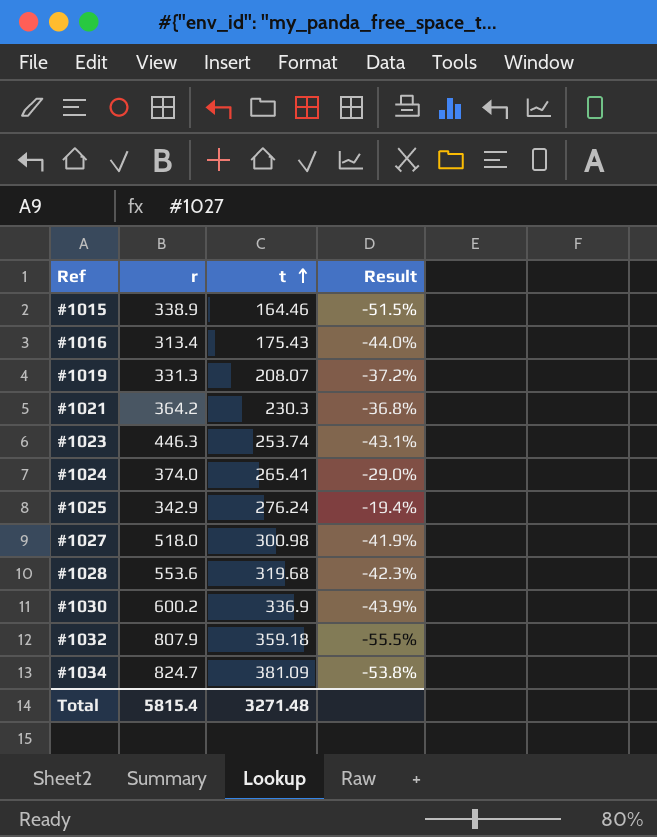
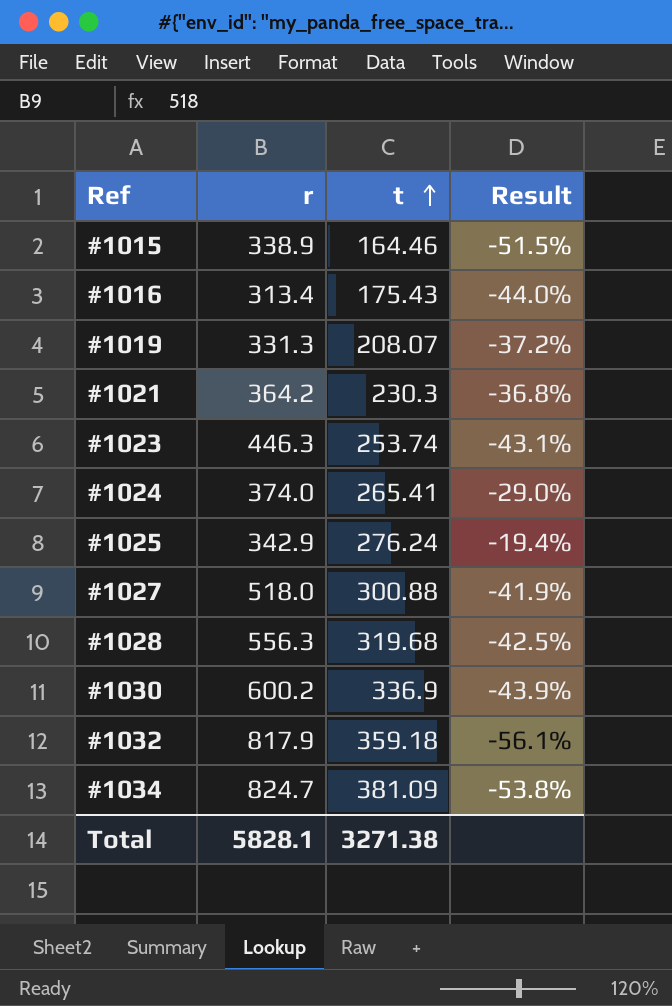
#1027 | t: 300.98 -> 300.88
#1028 | r: 553.6 -> 556.3
#1028 | Result: -42.3% -> -42.5%
#1032 | r: 807.9 -> 817.9
#1032 | Result: -55.5% -> -56.1%
Total | r: 5815.4 -> 5828.1
Total | t: 3271.48 -> 3271.38

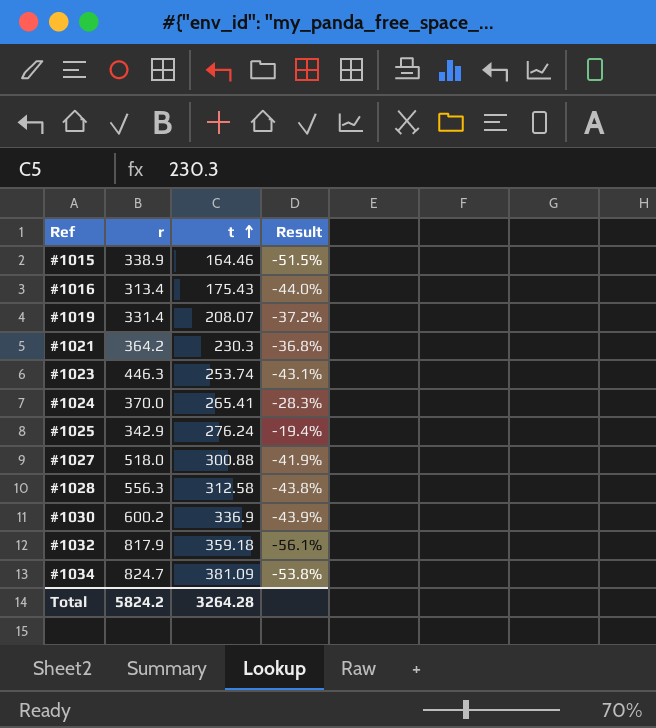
#1019 | r: 331.3 -> 331.4
#1024 | r: 374.0 -> 370.0
#1024 | Result: -29.0% -> -28.3%
#1028 | t: 319.68 -> 312.58
#1028 | Result: -42.5% -> -43.8%
Total | r: 5828.1 -> 5824.2
Total | t: 3271.38 -> 3264.28

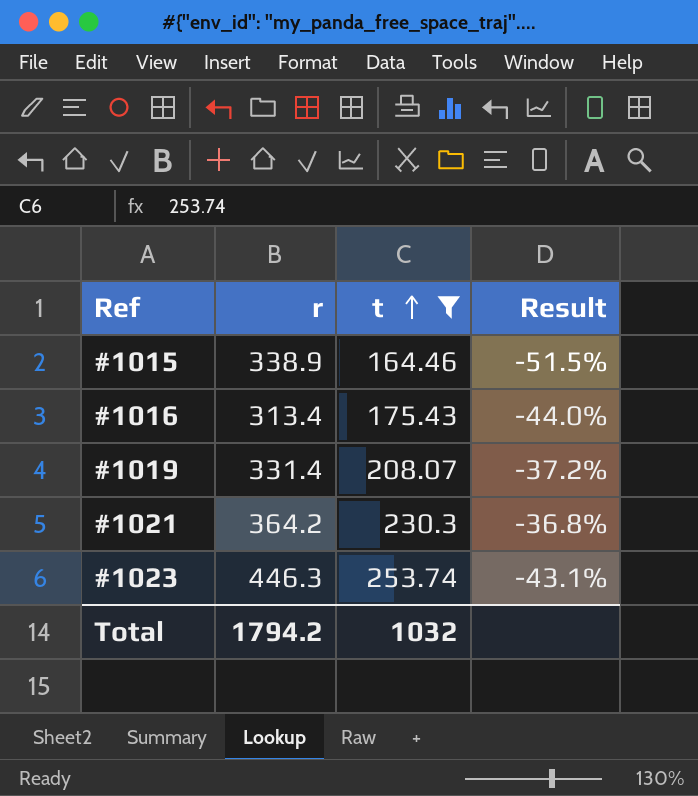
filter: none -> t <= 253.74
Total | r: 5824.2 -> 1794.2
Total | t: 3264.28 -> 1032

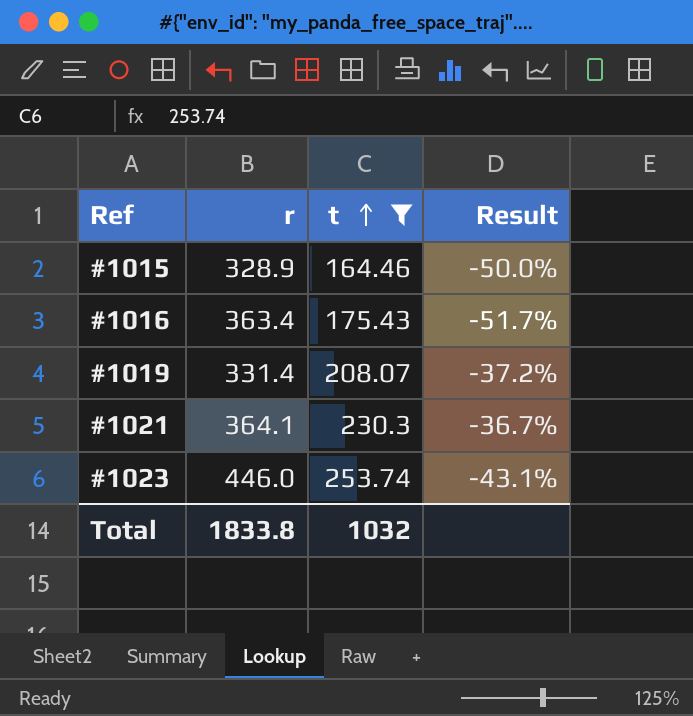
#1015 | r: 338.9 -> 328.9
#1015 | Result: -51.5% -> -50.0%
#1016 | r: 313.4 -> 363.4
#1016 | Result: -44.0% -> -51.7%
#1021 | r: 364.2 -> 364.1
#1021 | Result: -36.8% -> -36.7%
#1023 | r: 446.3 -> 446.0
Total | r: 1794.2 -> 1833.8

